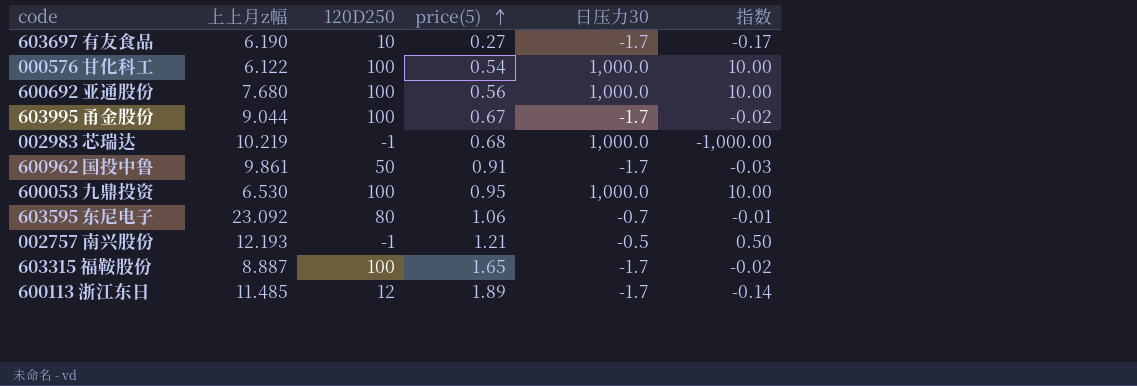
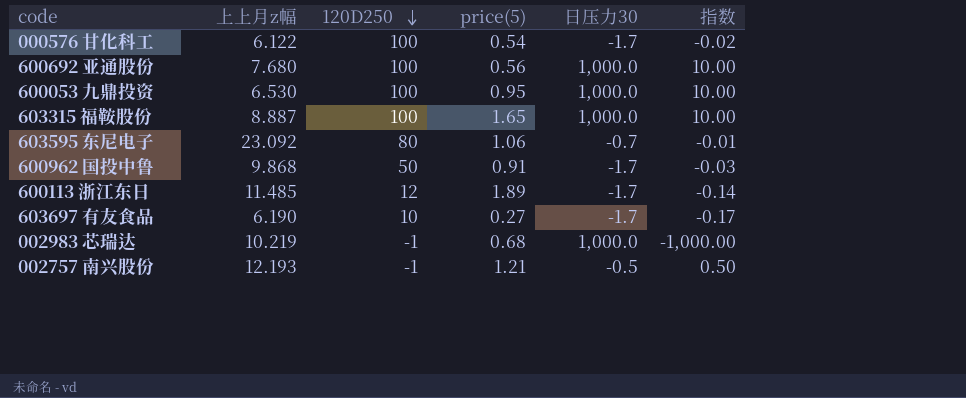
row order: price(5) ascending -> 120D250 descending
row 603995 甬金股份: 9.044 | 100 | 0.67 | -1.7 | -0.02 -> none
000576 甘化科工 | 日压力30: 1,000.0 -> -1.7
000576 甘化科工 | 指数: 10.00 -> -0.02
603315 福鞍股份 | 日压力30: -1.7 -> 1,000.0
603315 福鞍股份 | 指数: -0.02 -> 10.00
600962 国投中鲁 | 上上月z幅: 9.861 -> 9.868

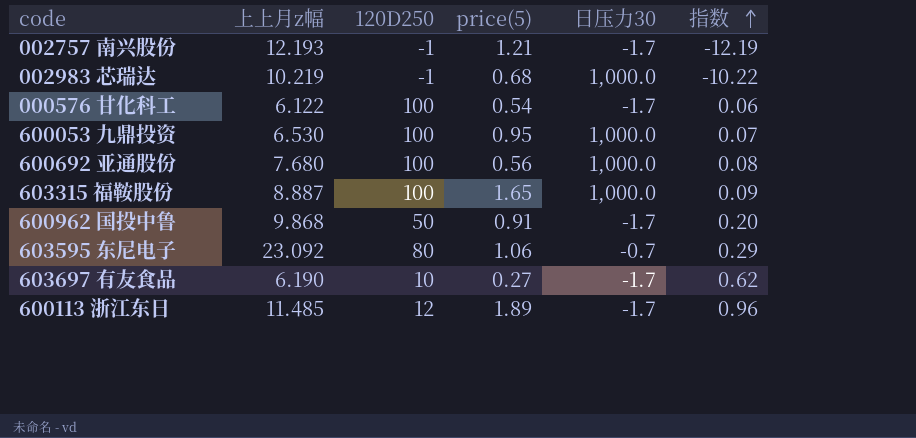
row order: 120D250 descending -> 指数 ascending
column 指数 | formula: [日压力30] / [120D250] -> [上上月z幅] / [120D250]
002757 南兴股份 | 日压力30: -0.5 -> -1.7

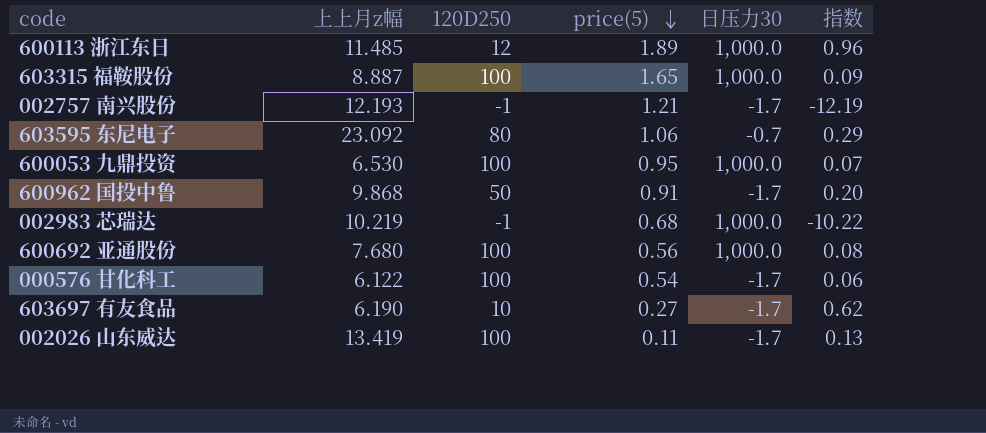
row order: 指数 ascending -> price(5) descending
600113 浙江东日 | 日压力30: -1.7 -> 1,000.0
row 002026 山东威达: none -> 13.419 | 100 | 0.11 | -1.7 | 0.13

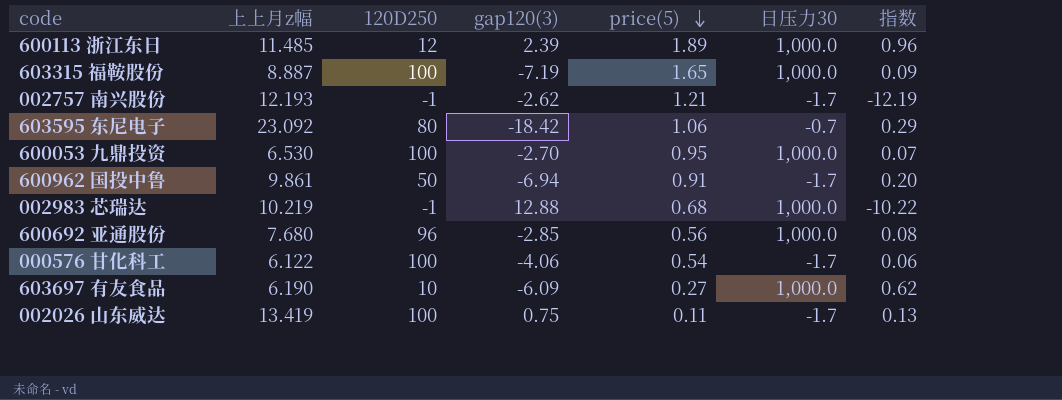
column gap120(3) | position: none -> 4
600962 国投中鲁 | 上上月z幅: 9.868 -> 9.861
600692 亚通股份 | 120D250: 100 -> 96
603697 有友食品 | 日压力30: -1.7 -> 1,000.0

